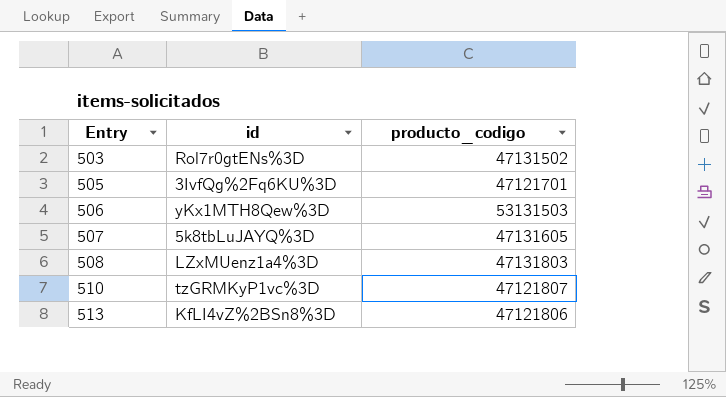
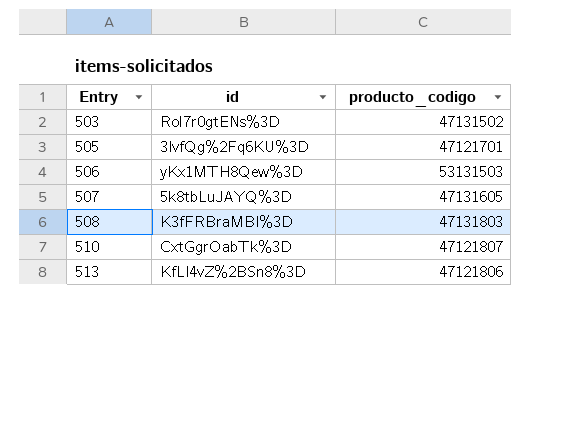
508 | id: LZxMUenz1a4%3D -> K3fFRBraMBI%3D
510 | id: tzGRMKyP1vc%3D -> CxtGgrOabTk%3D

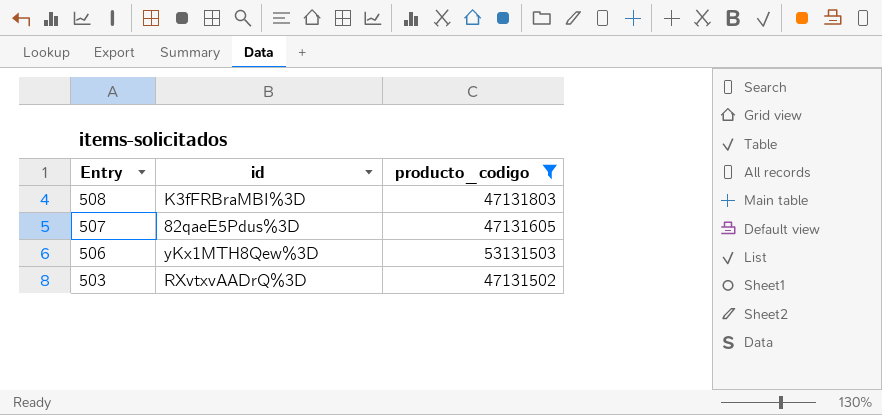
filter: none -> producto_codigo >= 47131502
row order: Entry ascending -> Entry descending
507 | id: 5k8tbLuJAYQ%3D -> 82qaeE5Pdus%3D
503 | id: Rol7r0gtENs%3D -> RXvtxvAADrQ%3D

